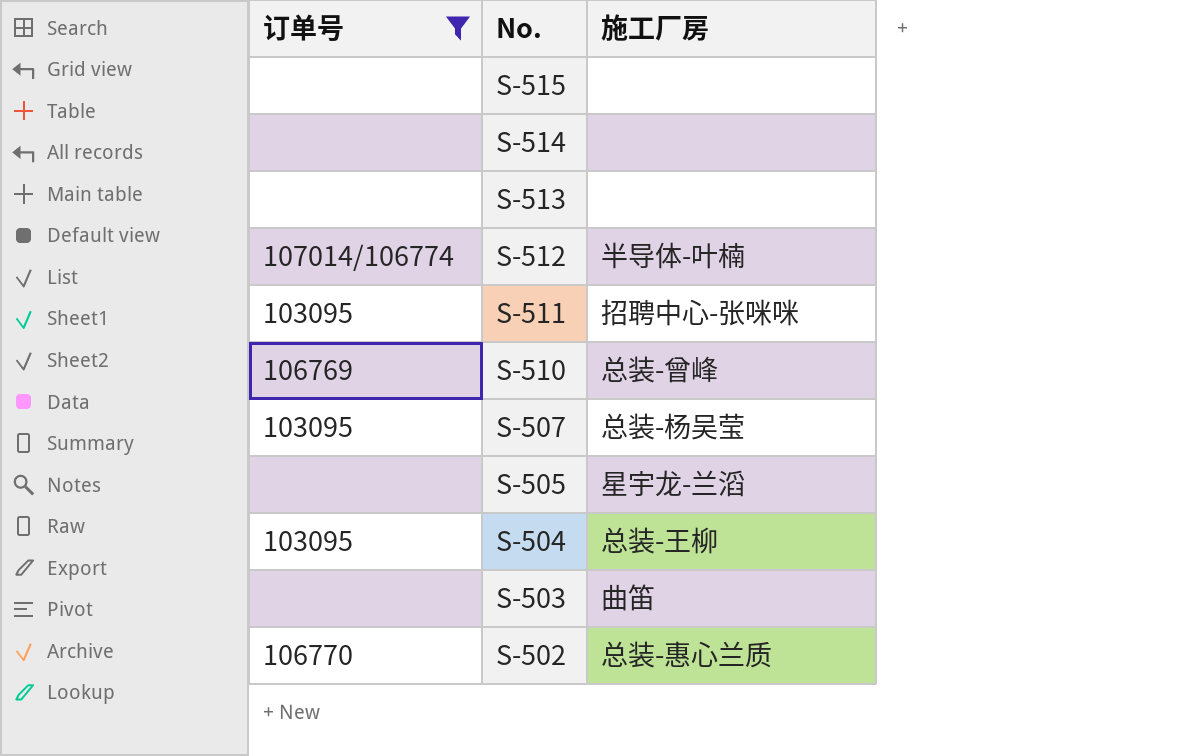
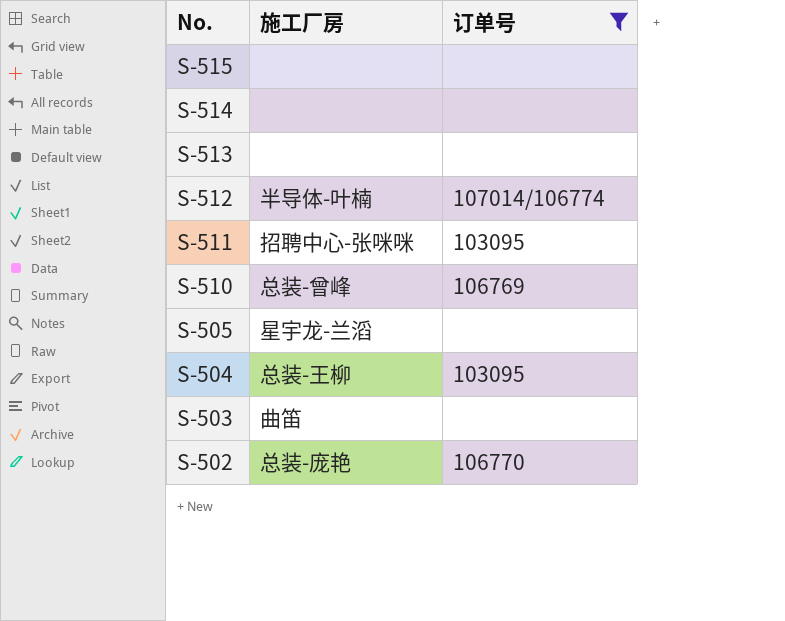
column 订单号 | position: 1 -> 3
row S-507: 103095 | 总装-杨吴莹 -> none
S-502 | 施工厂房: 总装-惠心兰质 -> 总装-庞艳

